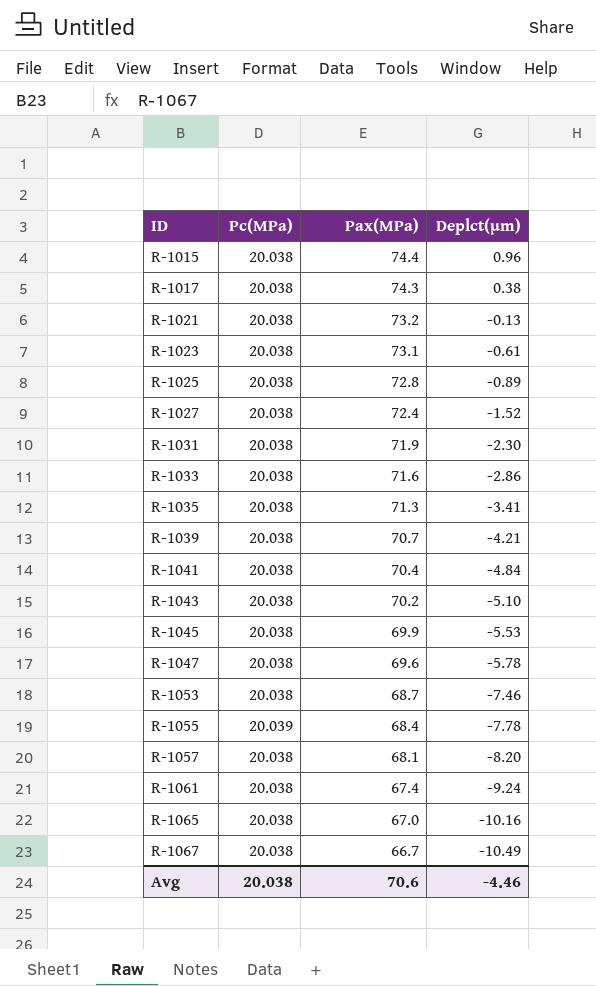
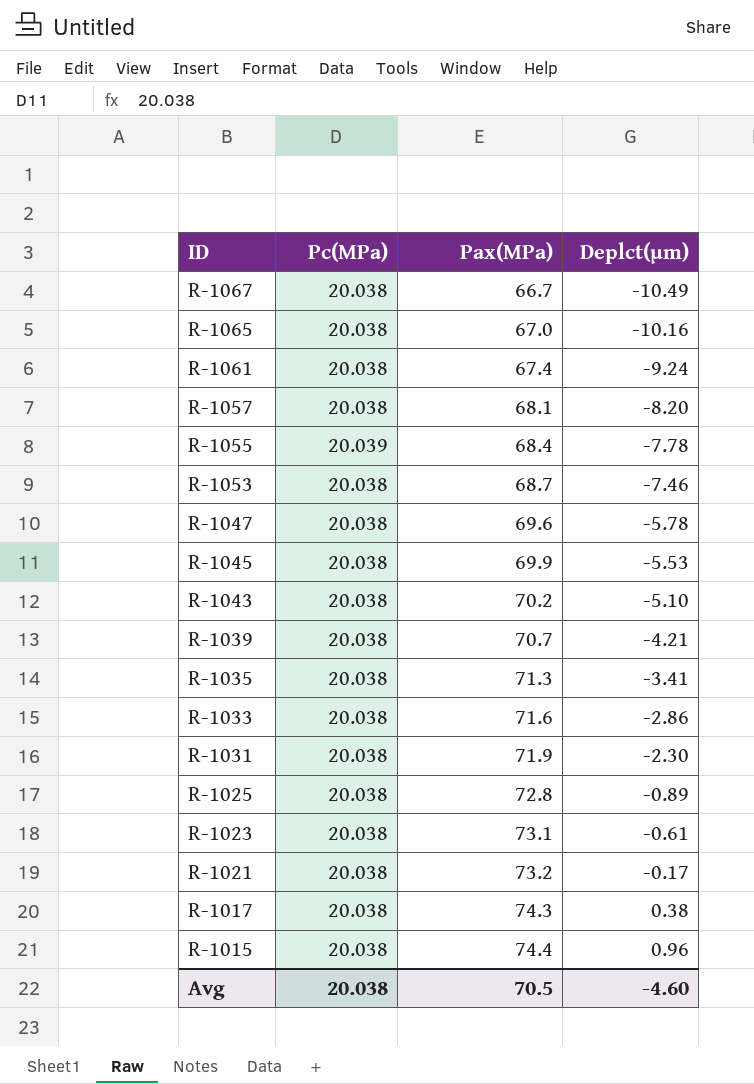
row order: ID ascending -> ID descending
row R-1027: 20.038 | 72.4 | -1.52 -> none
row R-1041: 20.038 | 70.4 | -4.84 -> none
R-1021 | Deplct(µm): -0.13 -> -0.17
Avg | Pax(MPa): 70.6 -> 70.5
Avg | Deplct(µm): -4.46 -> -4.60

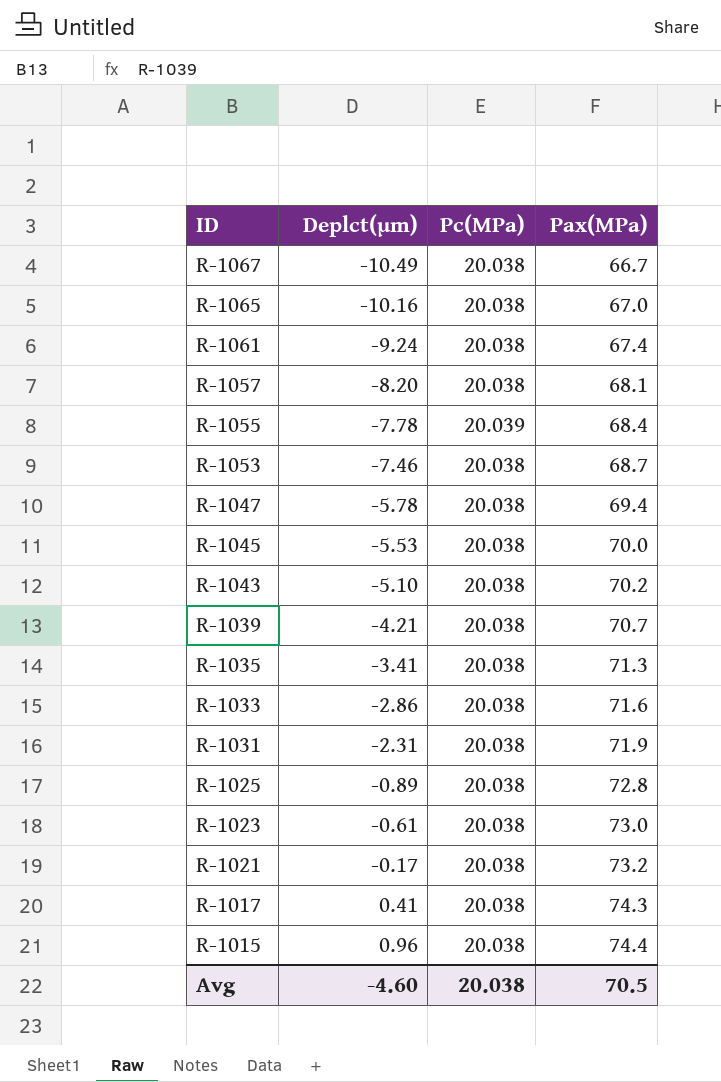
column Deplct(µm) | position: 4 -> 2
R-1047 | Pax(MPa): 69.6 -> 69.4
R-1045 | Pax(MPa): 69.9 -> 70.0
R-1031 | Deplct(µm): -2.30 -> -2.31
R-1023 | Pax(MPa): 73.1 -> 73.0
R-1017 | Deplct(µm): 0.38 -> 0.41

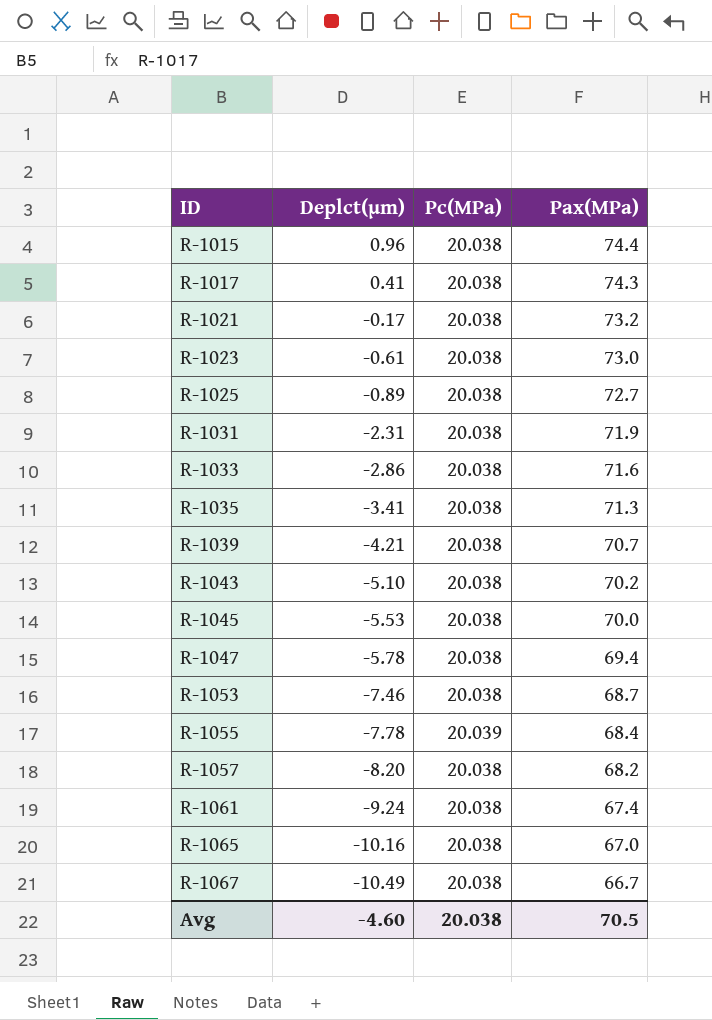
row order: ID descending -> ID ascending
R-1025 | Pax(MPa): 72.8 -> 72.7
R-1057 | Pax(MPa): 68.1 -> 68.2

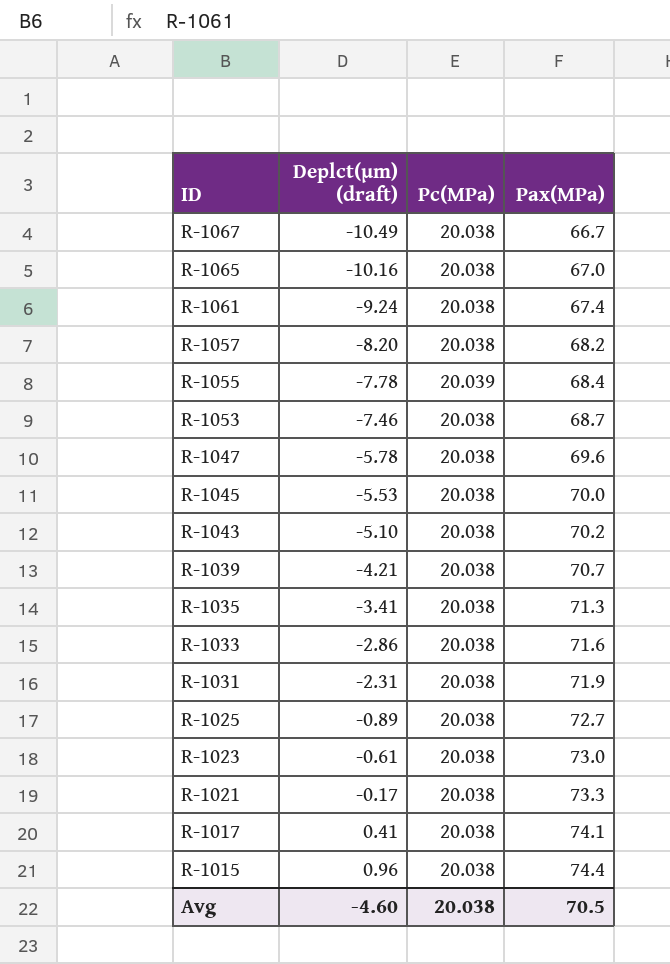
row order: ID ascending -> ID descending
column name: Deplct(µm) -> Deplct(µm) (draft)
R-1047 | Pax(MPa): 69.4 -> 69.6
R-1021 | Pax(MPa): 73.2 -> 73.3
R-1017 | Pax(MPa): 74.3 -> 74.1

